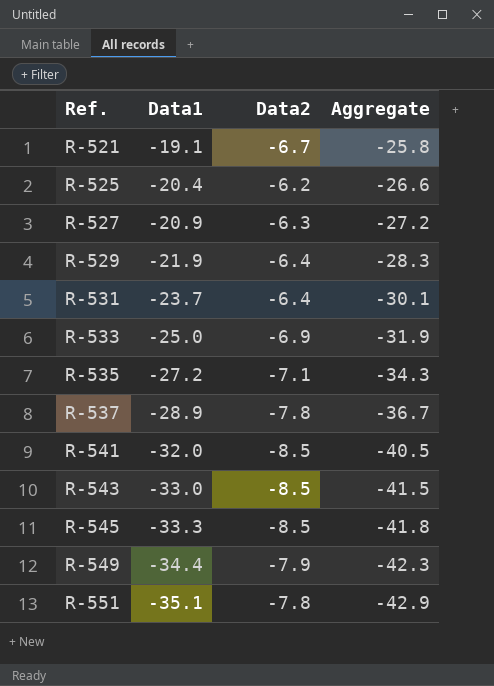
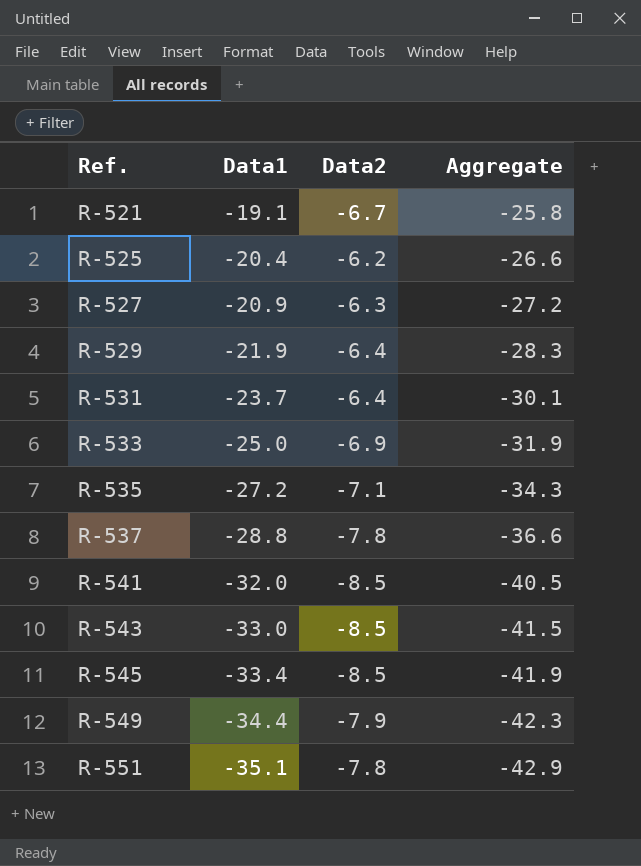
R-537 | Data1: -28.9 -> -28.8
R-537 | Aggregate: -36.7 -> -36.6
R-545 | Data1: -33.3 -> -33.4
R-545 | Aggregate: -41.8 -> -41.9

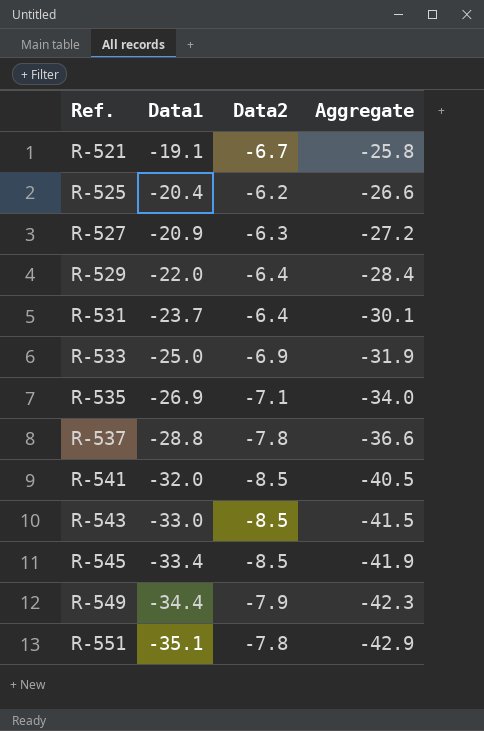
R-529 | Data1: -21.9 -> -22.0
R-529 | Aggregate: -28.3 -> -28.4
R-535 | Data1: -27.2 -> -26.9
R-535 | Aggregate: -34.3 -> -34.0

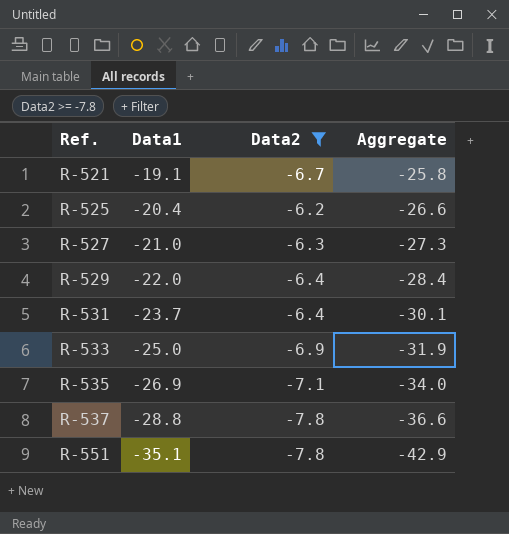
filter: none -> Data2 >= -7.8
R-527 | Data1: -20.9 -> -21.0
R-527 | Aggregate: -27.2 -> -27.3

